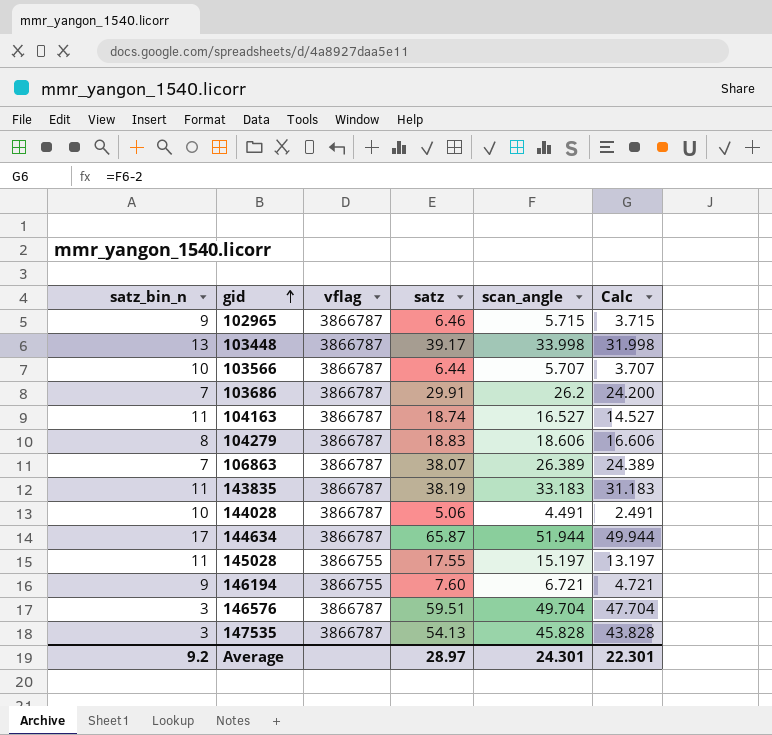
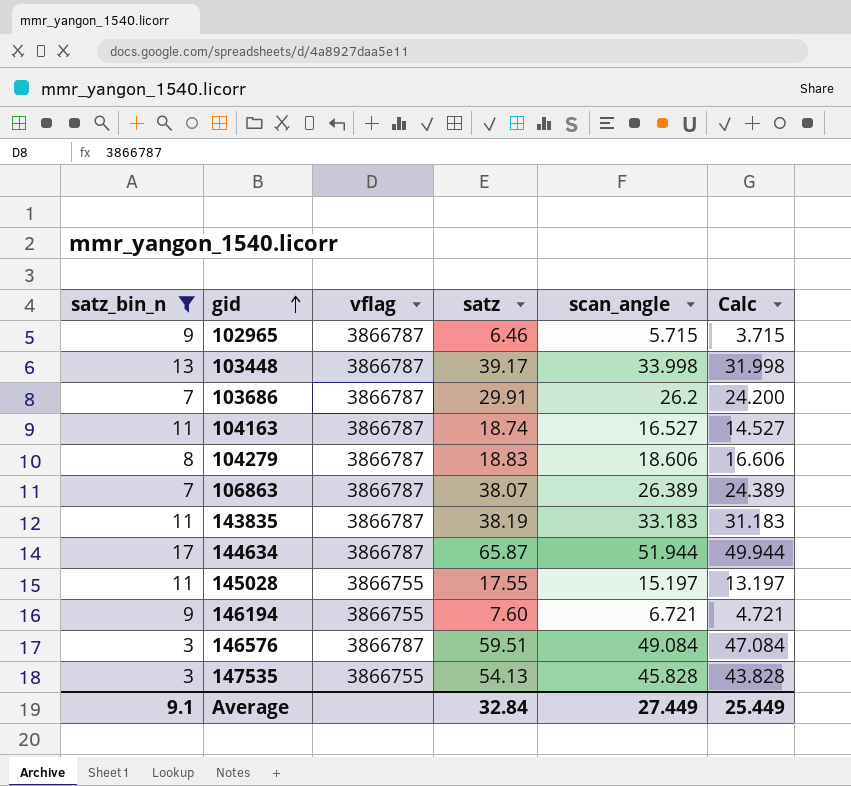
filter: none -> satz_bin_n != 10
146576 | scan_angle: 49.704 -> 49.084
146576 | Calc: 47.704 -> 47.084
147535 | vflag: 3866787 -> 3866755
Average | satz_bin_n: 9.2 -> 9.1
Average | satz: 28.97 -> 32.84
Average | scan_angle: 24.301 -> 27.449
Average | Calc: 22.301 -> 25.449

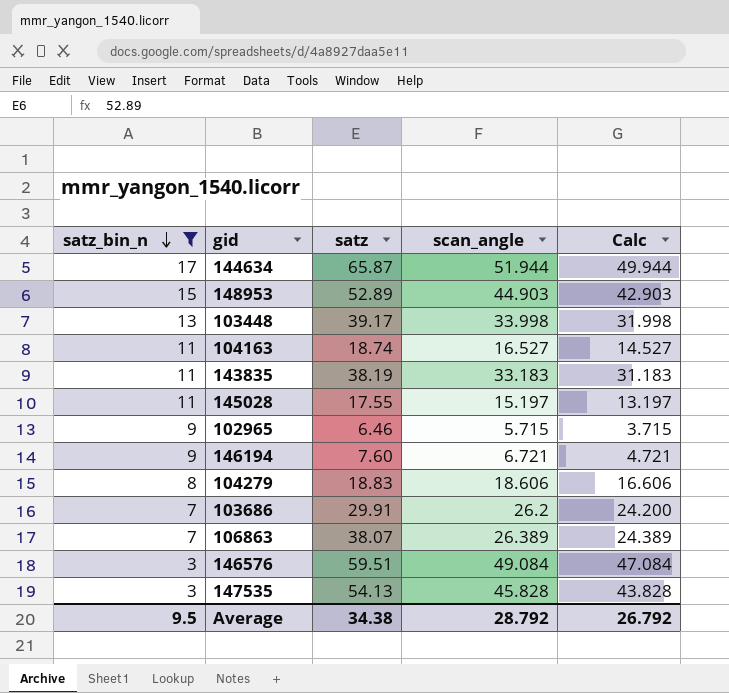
row order: gid ascending -> satz_bin_n descending
column vflag | position: 3 -> none
row 148953: none -> 15 | 52.89 | 44.903 | 42.903
Average | satz_bin_n: 9.1 -> 9.5
Average | satz: 32.84 -> 34.38
Average | scan_angle: 27.449 -> 28.792
Average | Calc: 25.449 -> 26.792

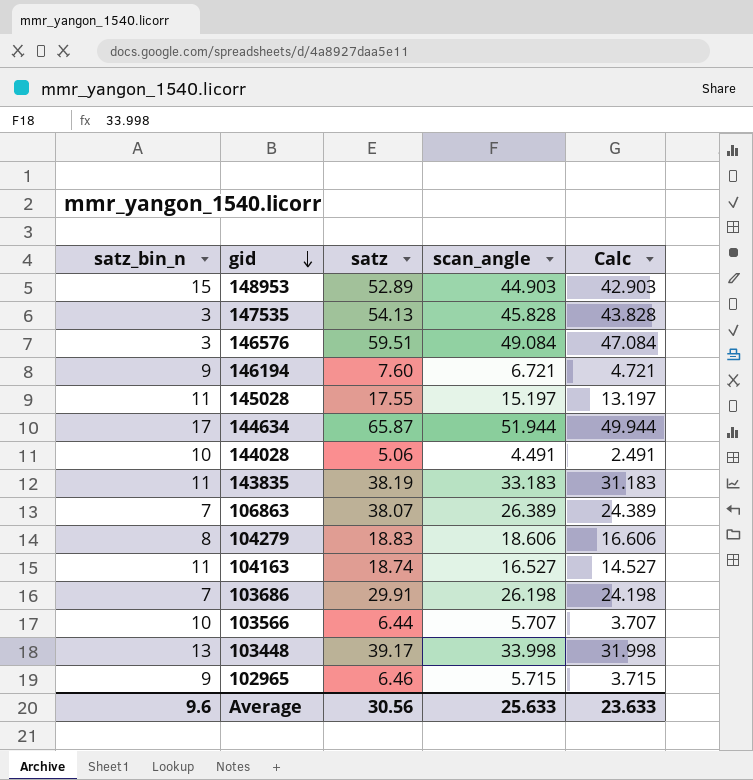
filter: satz_bin_n != 10 -> none
row order: satz_bin_n descending -> gid descending
103686 | scan_angle: 26.2 -> 26.198
103686 | Calc: 24.200 -> 24.198
Average | satz_bin_n: 9.5 -> 9.6
Average | satz: 34.38 -> 30.56
Average | scan_angle: 28.792 -> 25.633
Average | Calc: 26.792 -> 23.633

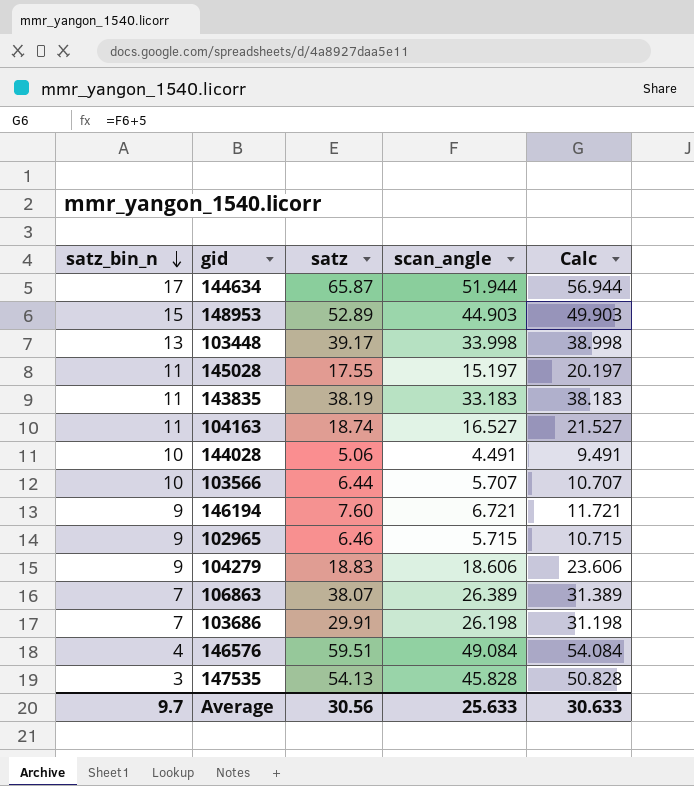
row order: gid descending -> satz_bin_n descending
column Calc | formula: [scan_angle] - 2 -> [scan_angle] + 5
104279 | satz_bin_n: 8 -> 9
146576 | satz_bin_n: 3 -> 4
Average | satz_bin_n: 9.6 -> 9.7
Average | Calc: 23.633 -> 30.633

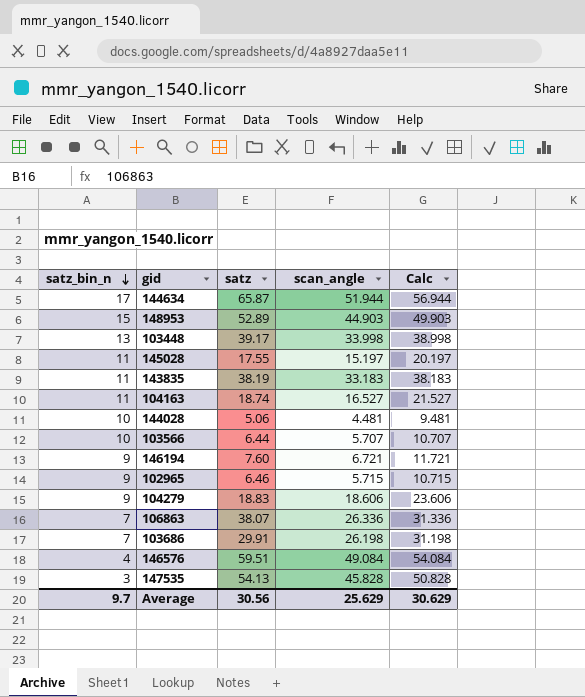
144028 | scan_angle: 4.491 -> 4.481
144028 | Calc: 9.491 -> 9.481
106863 | scan_angle: 26.389 -> 26.336
106863 | Calc: 31.389 -> 31.336
Average | scan_angle: 25.633 -> 25.629
Average | Calc: 30.633 -> 30.629

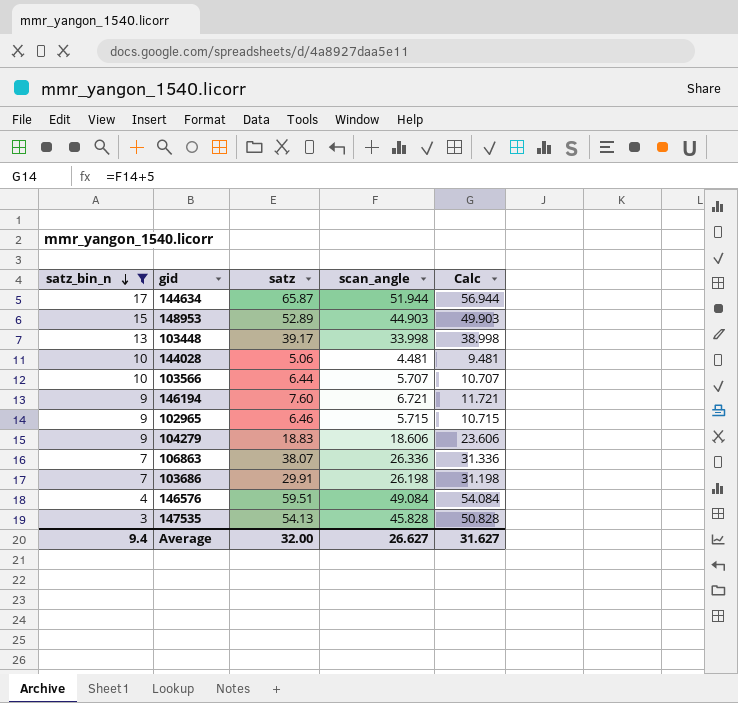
filter: none -> satz_bin_n != 11
Average | satz_bin_n: 9.7 -> 9.4
Average | satz: 30.56 -> 32.00
Average | scan_angle: 25.629 -> 26.627
Average | Calc: 30.629 -> 31.627

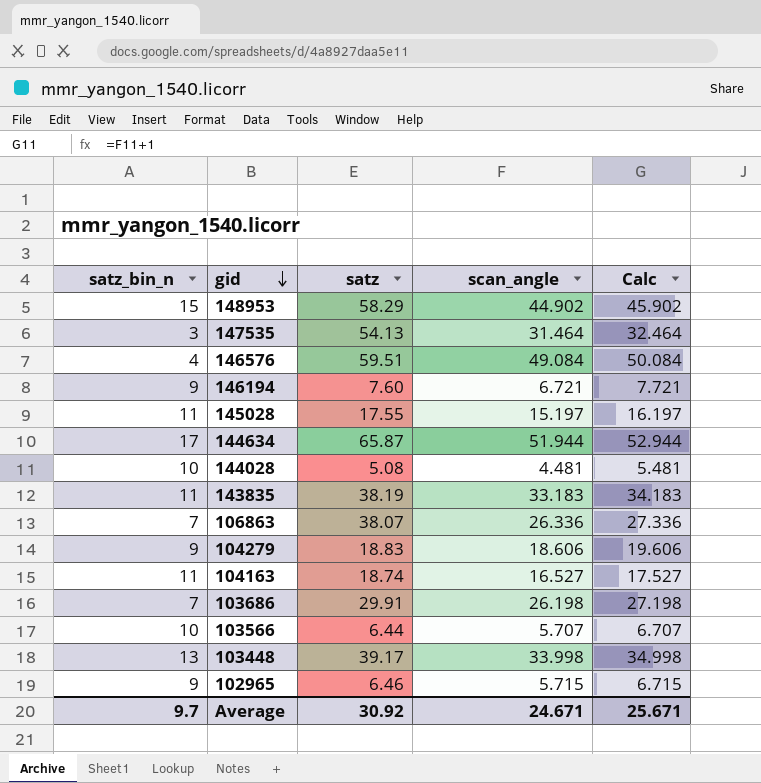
filter: satz_bin_n != 11 -> none
row order: satz_bin_n descending -> gid descending
column Calc | formula: [scan_angle] + 5 -> [scan_angle] + 1
148953 | satz: 52.89 -> 58.29
148953 | scan_angle: 44.903 -> 44.902
147535 | scan_angle: 45.828 -> 31.464
144028 | satz: 5.06 -> 5.08
Average | satz_bin_n: 9.4 -> 9.7
Average | satz: 32.00 -> 30.92
Average | scan_angle: 26.627 -> 24.671
Average | Calc: 31.627 -> 25.671

